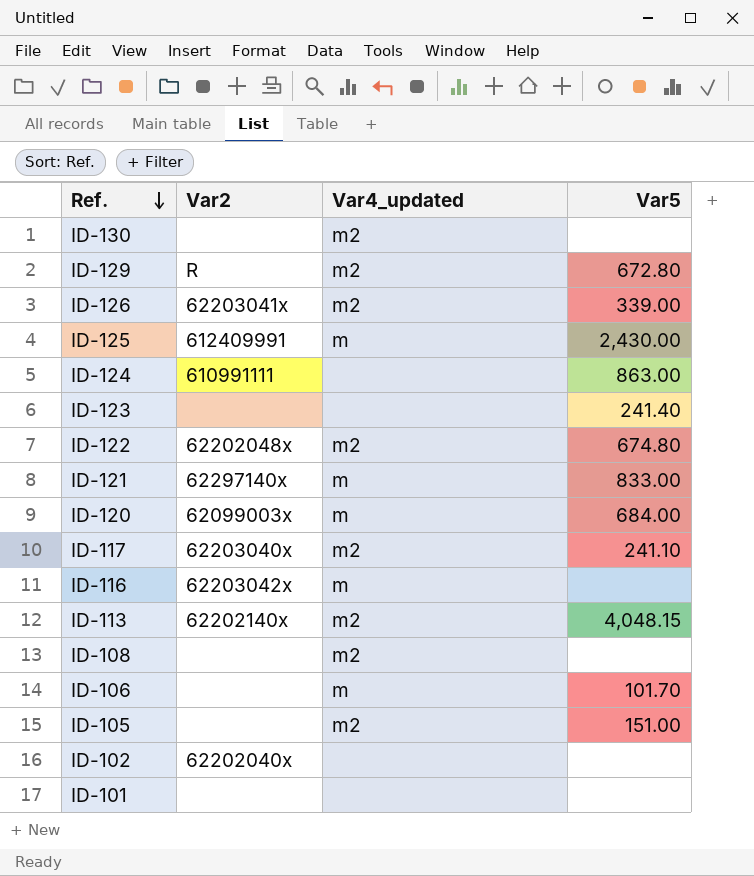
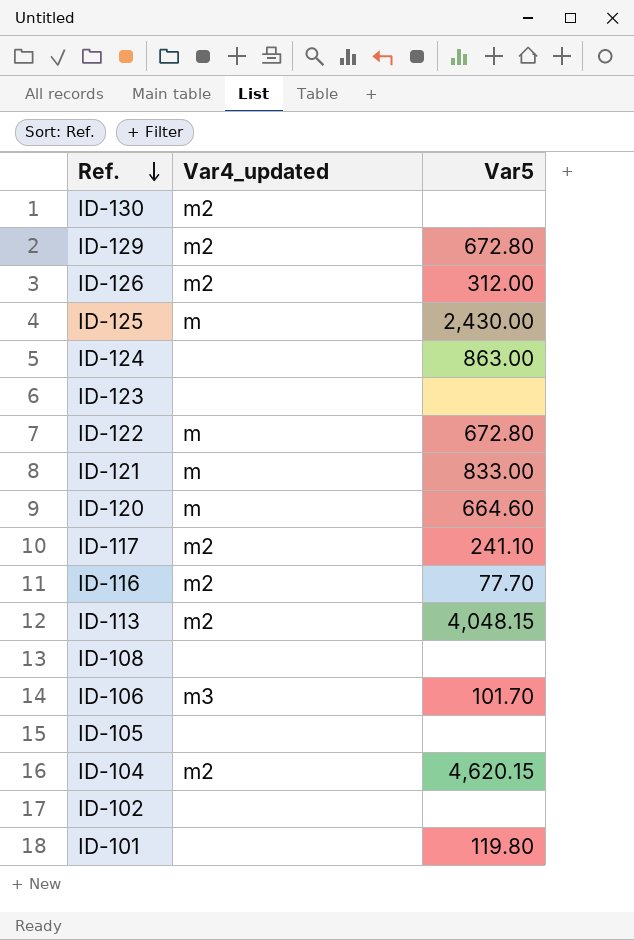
column Var2 | position: 2 -> none
ID-126 | Var5: 339.00 -> 312.00
ID-123 | Var5: 241.40 -> none
ID-122 | Var4_updated: m2 -> m
ID-122 | Var5: 674.80 -> 672.80
ID-120 | Var5: 684.00 -> 664.60
ID-116 | Var4_updated: m -> m2
ID-116 | Var5: none -> 77.70
ID-108 | Var4_updated: m2 -> none
ID-106 | Var4_updated: m -> m3
ID-105 | Var4_updated: m2 -> none
ID-105 | Var5: 151.00 -> none
row ID-104: none -> m2 | 4,620.15
ID-101 | Var5: none -> 119.80

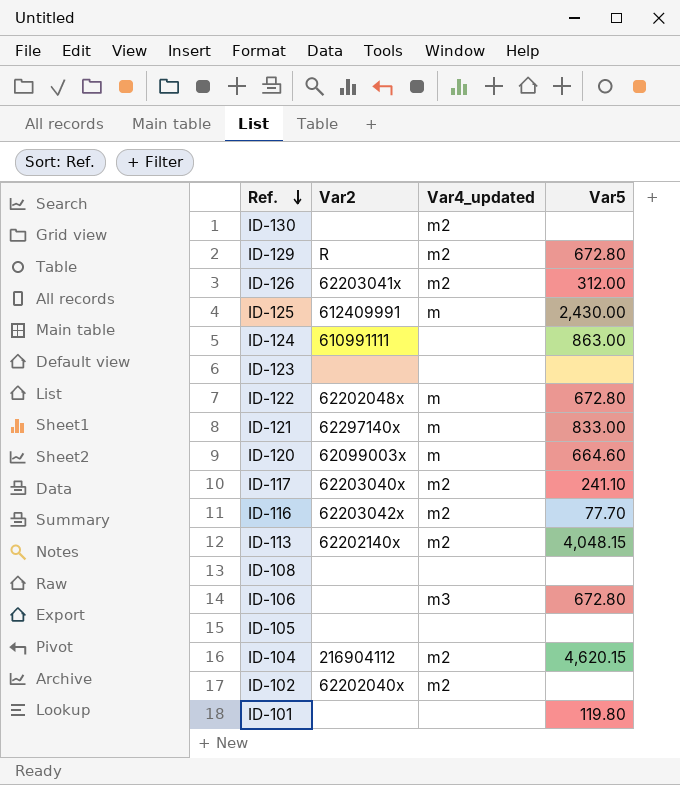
column Var2 | position: none -> 2
ID-106 | Var5: 101.70 -> 672.80
ID-102 | Var4_updated: none -> m2

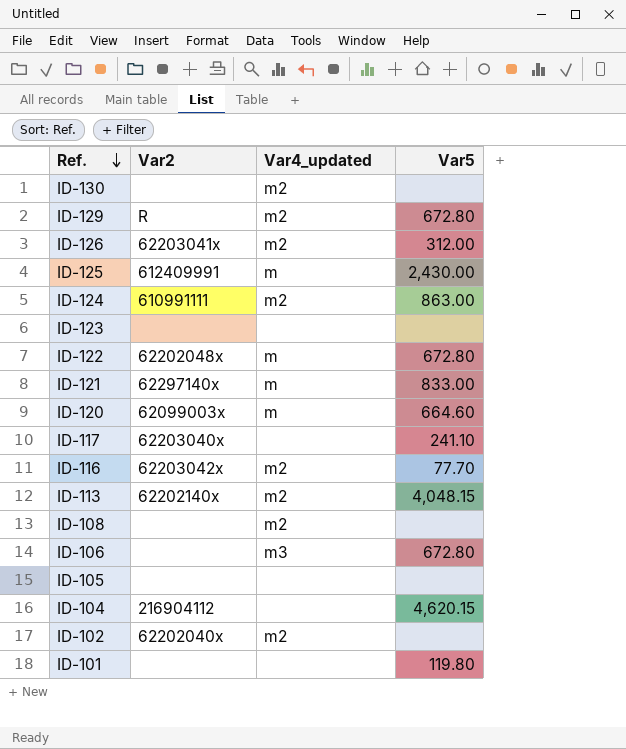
ID-124 | Var4_updated: none -> m2
ID-117 | Var4_updated: m2 -> none
ID-108 | Var4_updated: none -> m2
ID-104 | Var4_updated: m2 -> none

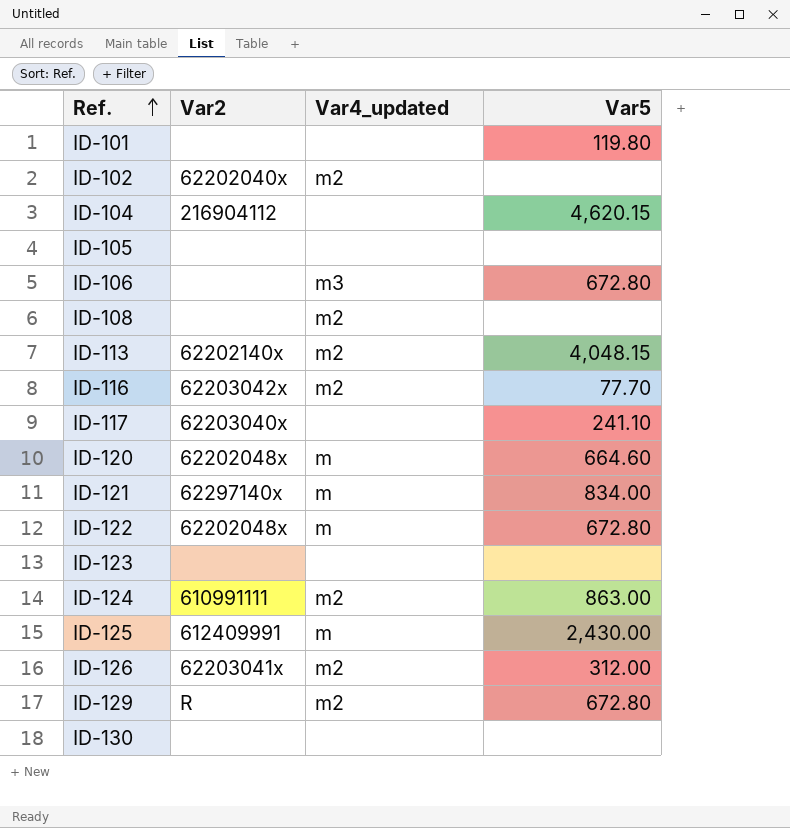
row order: Ref. descending -> Ref. ascending
ID-120 | Var2: 62099003x -> 62202048x
ID-121 | Var5: 833.00 -> 834.00
ID-130 | Var4_updated: m2 -> none

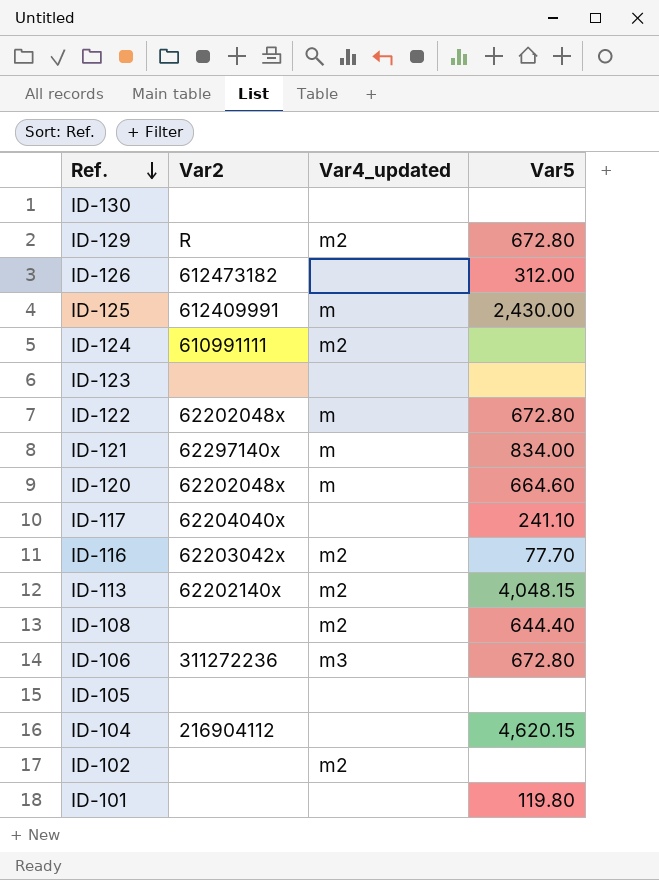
row order: Ref. ascending -> Ref. descending
ID-126 | Var2: 62203041x -> 612473182
ID-126 | Var4_updated: m2 -> none
ID-124 | Var5: 863.00 -> none
ID-117 | Var2: 62203040x -> 62204040x
ID-108 | Var5: none -> 644.40
ID-106 | Var2: none -> 311272236
ID-102 | Var2: 62202040x -> none

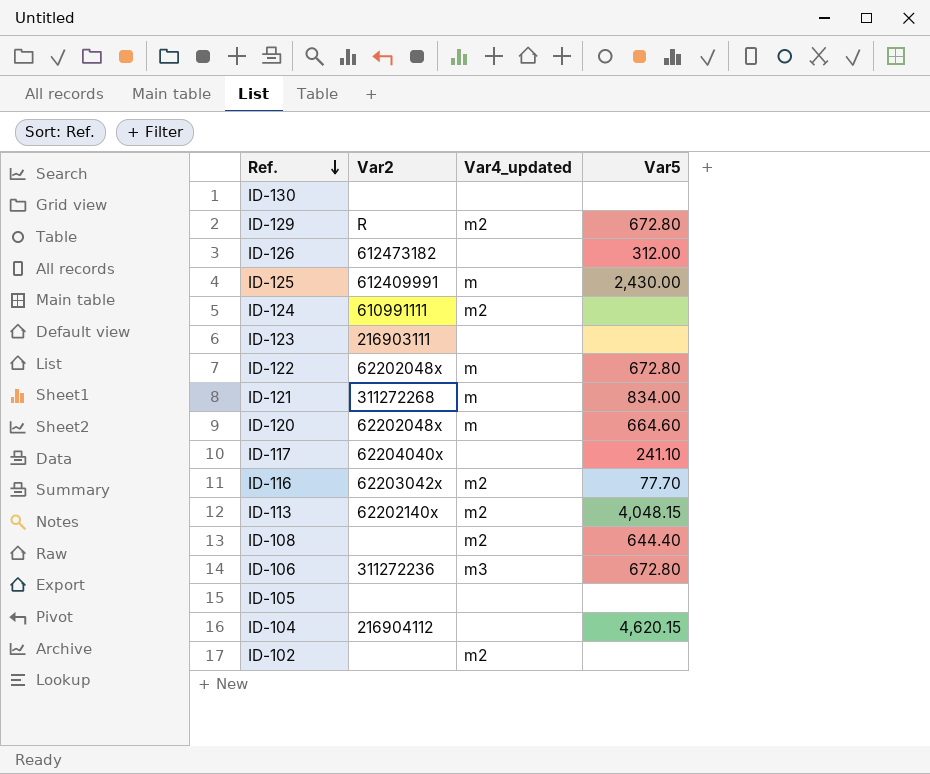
row ID-101: none | none | 119.80 -> none
ID-123 | Var2: none -> 216903111
ID-121 | Var2: 62297140x -> 311272268

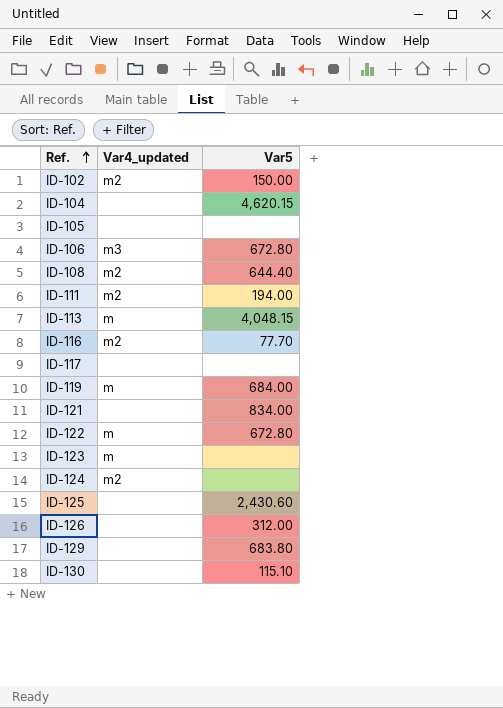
row order: Ref. descending -> Ref. ascending
column Var2 | position: 2 -> none
row ID-120: 62202048x | m | 664.60 -> none
ID-102 | Var5: none -> 150.00
row ID-111: none -> m2 | 194.00
ID-113 | Var4_updated: m2 -> m
ID-117 | Var5: 241.10 -> none
row ID-119: none -> m | 684.00
ID-121 | Var4_updated: m -> none
ID-123 | Var4_updated: none -> m
ID-125 | Var4_updated: m -> none
ID-125 | Var5: 2,430.00 -> 2,430.60
ID-129 | Var4_updated: m2 -> none
ID-129 | Var5: 672.80 -> 683.80
ID-130 | Var5: none -> 115.10

